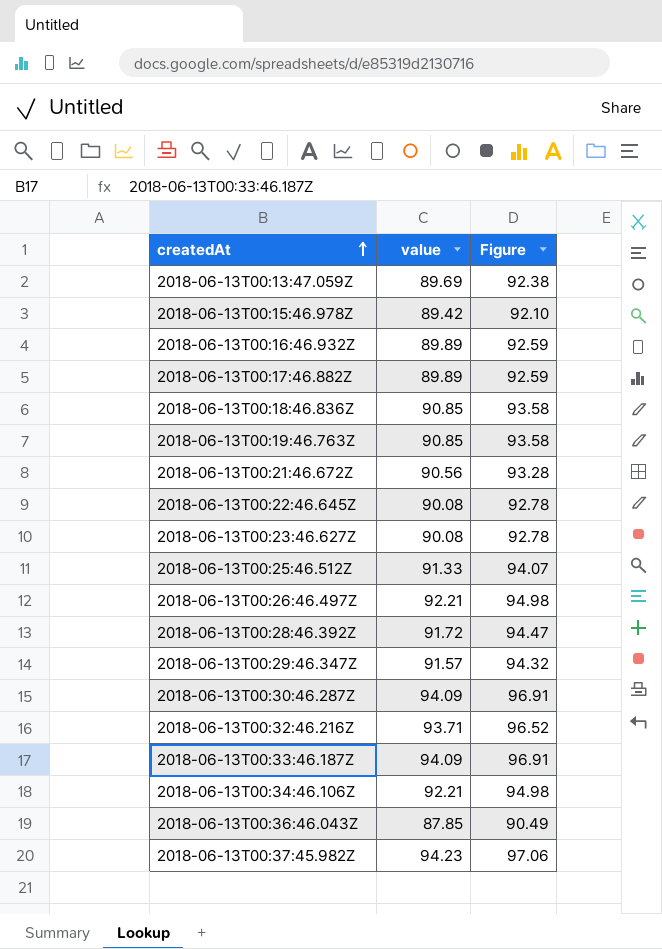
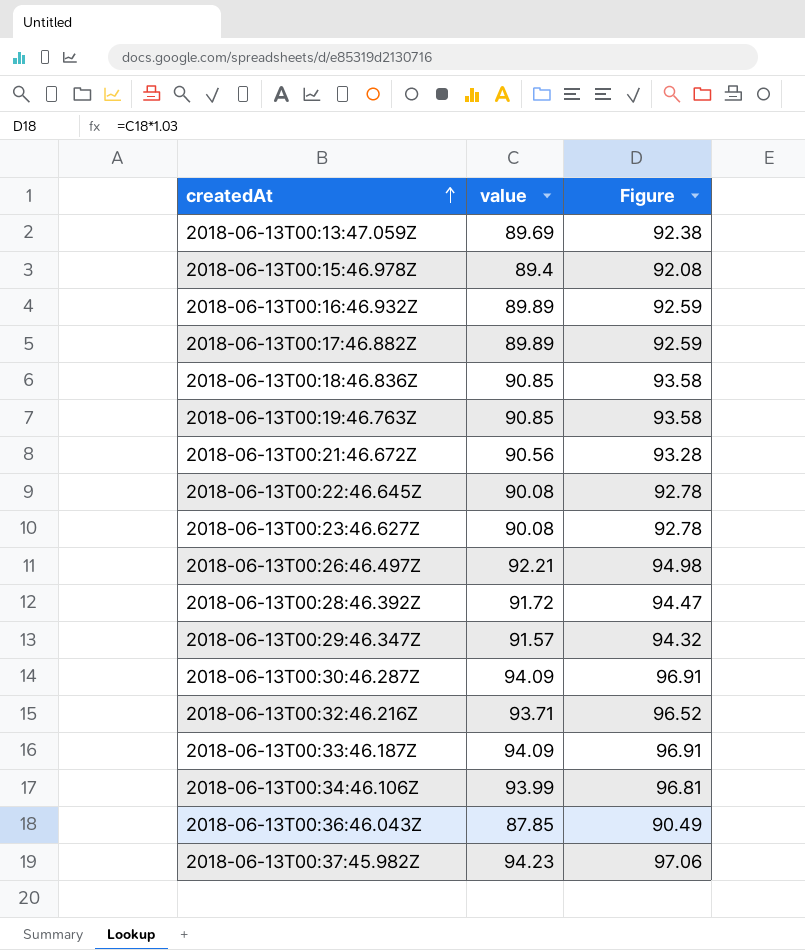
row 2018-06-13T00:25:46.512Z: 91.33 | 94.07 -> none
2018-06-13T00:15:46.978Z | value: 89.42 -> 89.4
2018-06-13T00:15:46.978Z | Figure: 92.10 -> 92.08
2018-06-13T00:34:46.106Z | value: 92.21 -> 93.99
2018-06-13T00:34:46.106Z | Figure: 94.98 -> 96.81

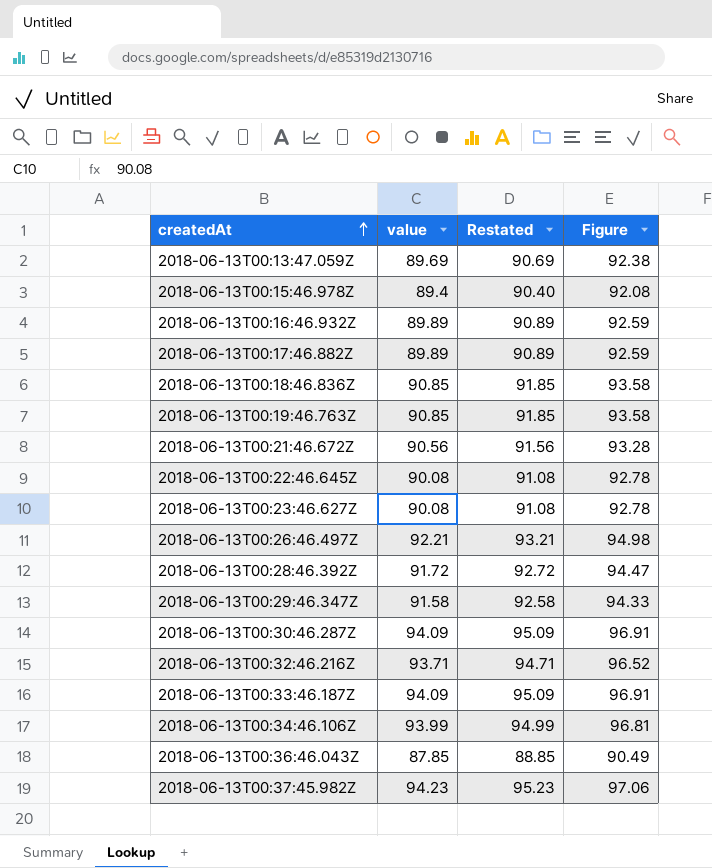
column Restated | formula: none -> [value] + 1
2018-06-13T00:29:46.347Z | value: 91.57 -> 91.58
2018-06-13T00:29:46.347Z | Figure: 94.32 -> 94.33

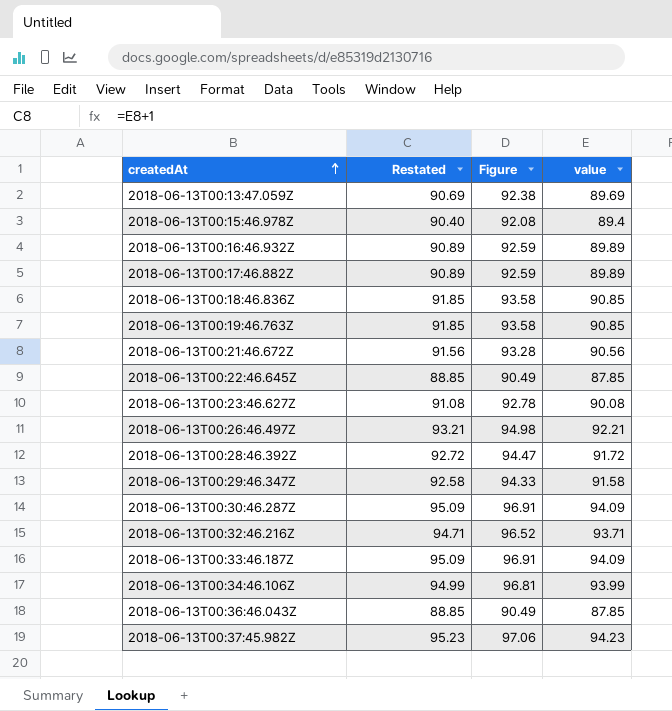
column value | position: 2 -> 4
2018-06-13T00:22:46.645Z | Restated: 91.08 -> 88.85
2018-06-13T00:22:46.645Z | Figure: 92.78 -> 90.49
2018-06-13T00:22:46.645Z | value: 90.08 -> 87.85

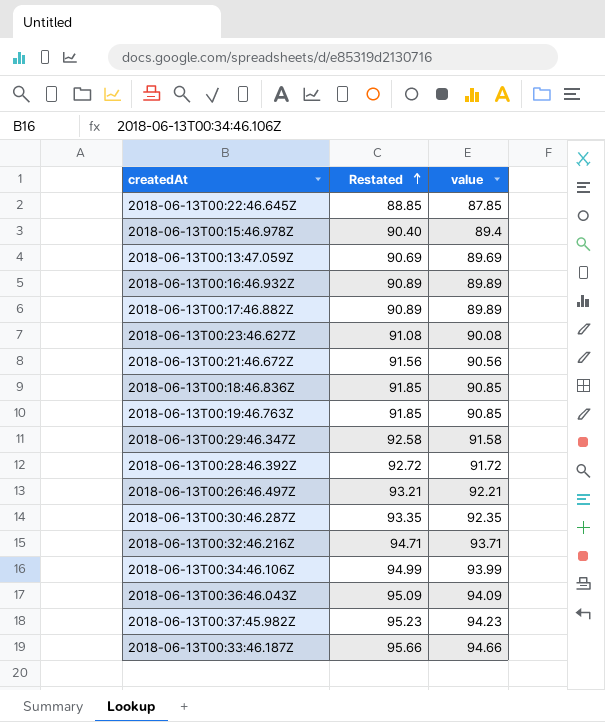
row order: createdAt ascending -> Restated ascending
column Figure | formula: [value] * 1.03 -> none
2018-06-13T00:30:46.287Z | Restated: 95.09 -> 93.35
2018-06-13T00:30:46.287Z | value: 94.09 -> 92.35
2018-06-13T00:36:46.043Z | Restated: 88.85 -> 95.09
2018-06-13T00:36:46.043Z | value: 87.85 -> 94.09
2018-06-13T00:33:46.187Z | Restated: 95.09 -> 95.66
2018-06-13T00:33:46.187Z | value: 94.09 -> 94.66

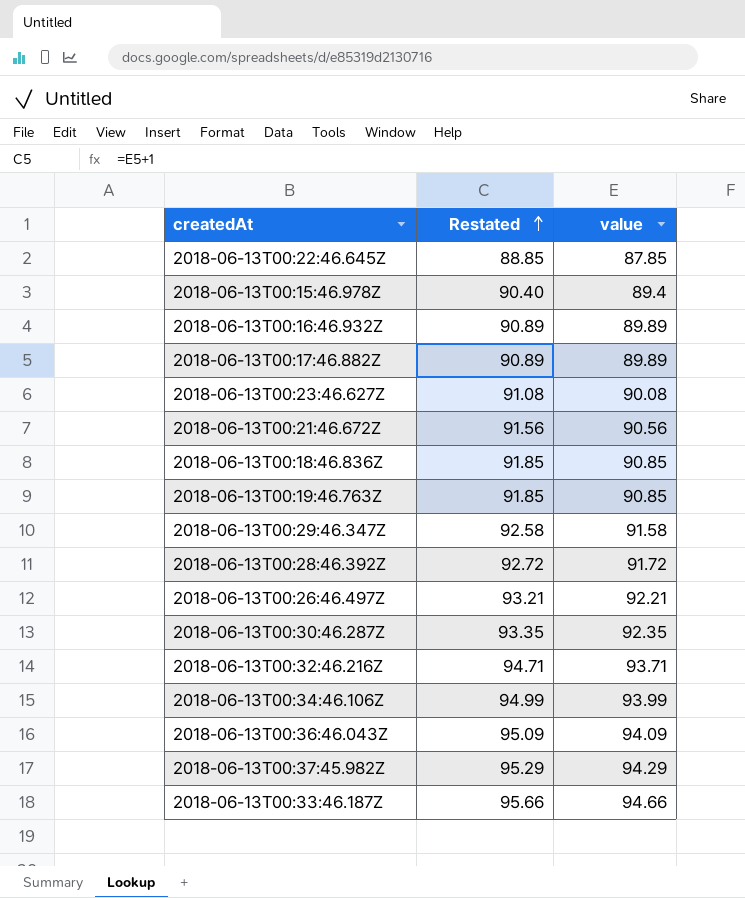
row 2018-06-13T00:13:47.059Z: 90.69 | 89.69 -> none
2018-06-13T00:37:45.982Z | Restated: 95.23 -> 95.29
2018-06-13T00:37:45.982Z | value: 94.23 -> 94.29

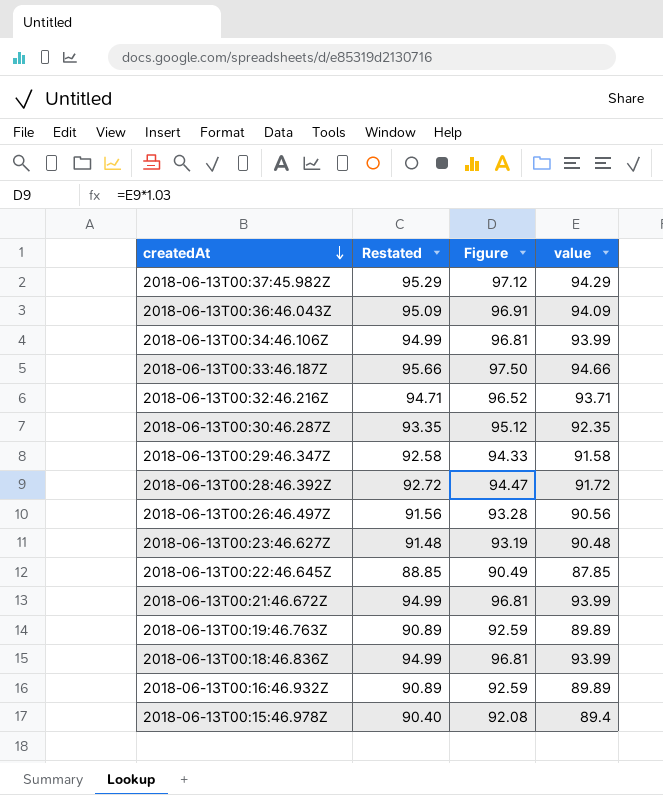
row order: Restated ascending -> createdAt descending
column Figure | formula: none -> [value] * 1.03
row 2018-06-13T00:17:46.882Z: 90.89 | 89.89 -> none
2018-06-13T00:26:46.497Z | Restated: 93.21 -> 91.56
2018-06-13T00:26:46.497Z | value: 92.21 -> 90.56
2018-06-13T00:23:46.627Z | Restated: 91.08 -> 91.48
2018-06-13T00:23:46.627Z | value: 90.08 -> 90.48
2018-06-13T00:21:46.672Z | Restated: 91.56 -> 94.99
2018-06-13T00:21:46.672Z | value: 90.56 -> 93.99
2018-06-13T00:19:46.763Z | Restated: 91.85 -> 90.89
2018-06-13T00:19:46.763Z | value: 90.85 -> 89.89
2018-06-13T00:18:46.836Z | Restated: 91.85 -> 94.99
2018-06-13T00:18:46.836Z | value: 90.85 -> 93.99

